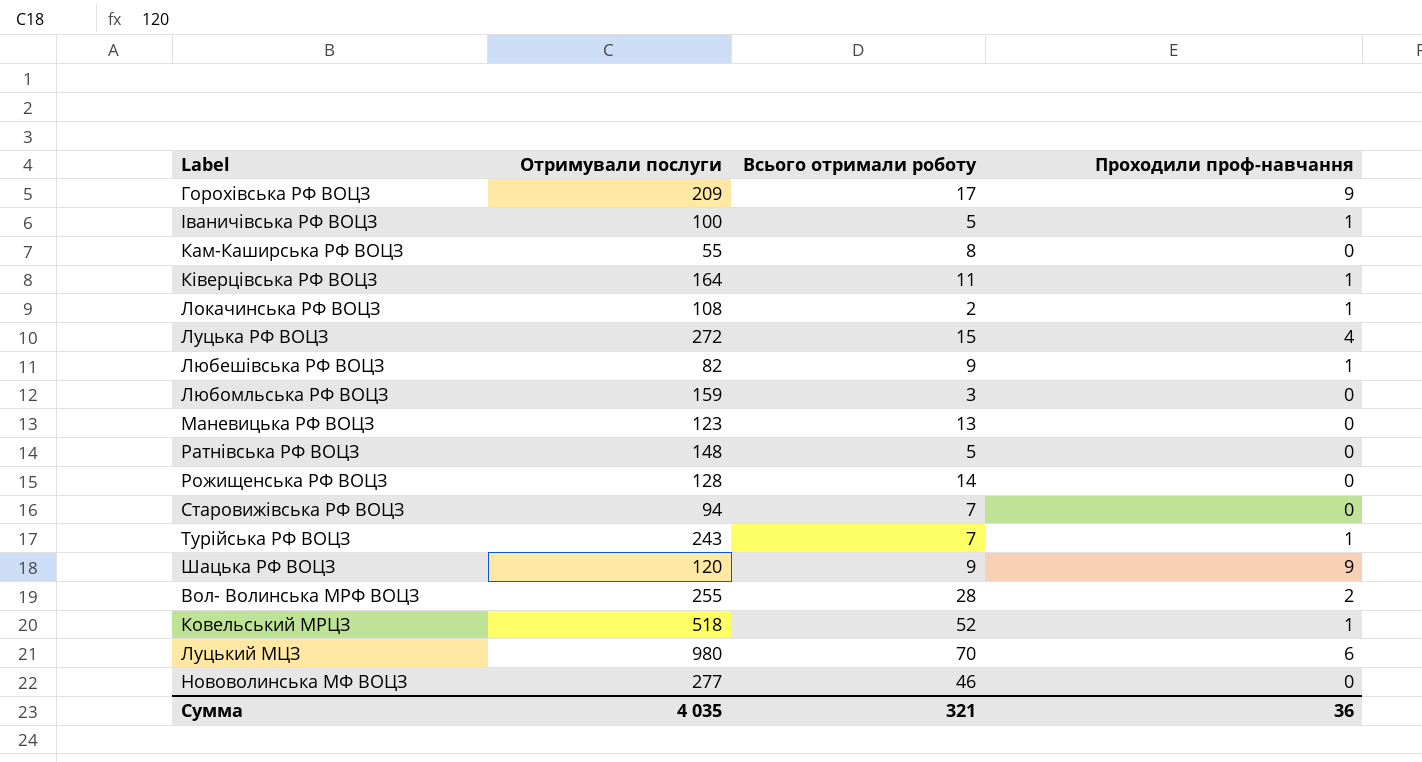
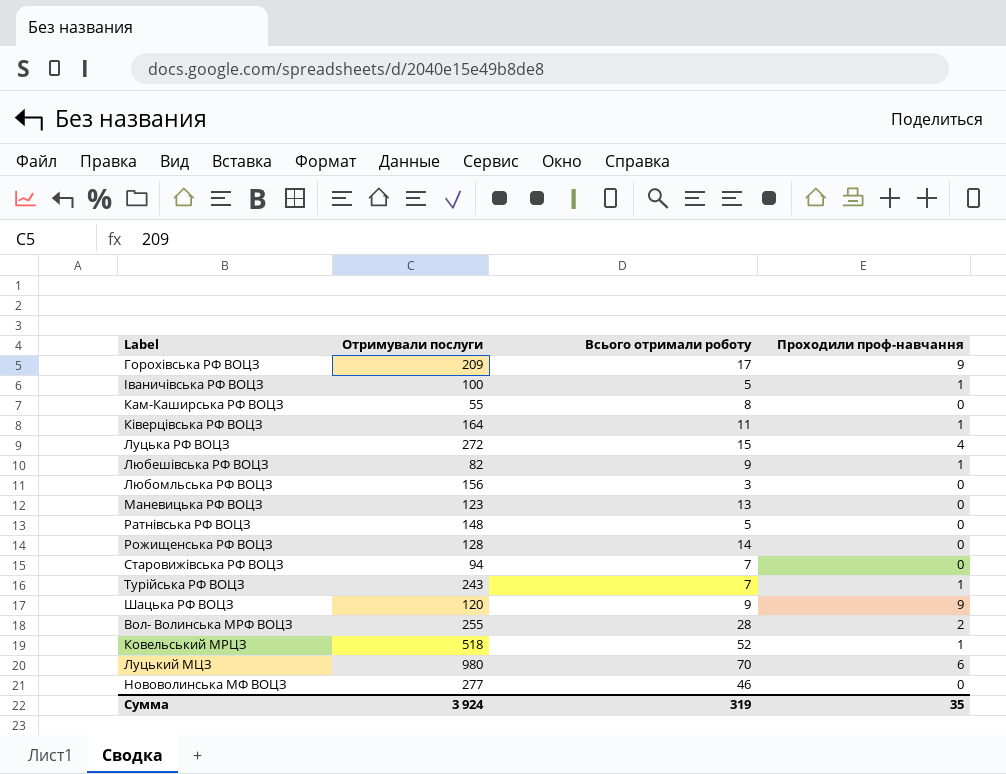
row Локачинська РФ ВОЦЗ: 108 | 2 | 1 -> none
Любомльська РФ ВОЦЗ | Отримували послуги: 159 -> 156
Сумма | Отримували послуги: 4 035 -> 3 924
Сумма | Всього отримали роботу: 321 -> 319
Сумма | Проходили проф-навчання: 36 -> 35

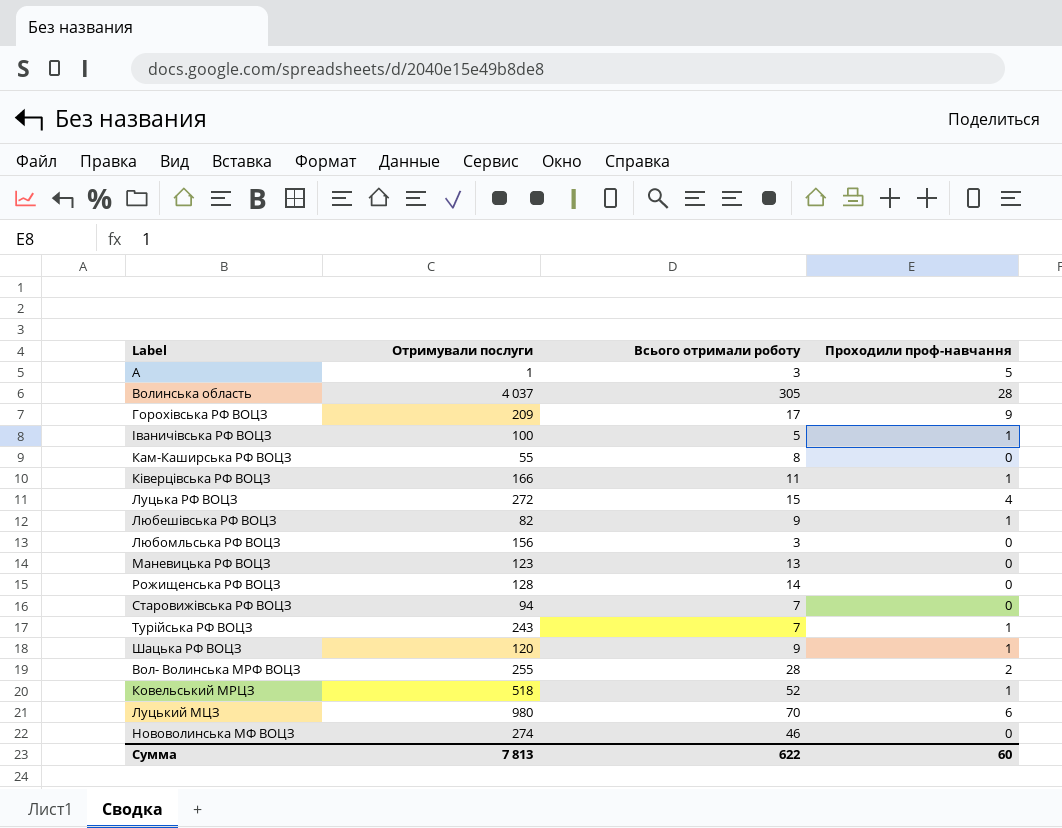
row Ратнівська РФ ВОЦЗ: 148 | 5 | 0 -> none
row А: none -> 1 | 3 | 5
row Волинська область: none -> 4 037 | 305 | 28
Ківерцівська РФ ВОЦЗ | Отримували послуги: 164 -> 166
Шацька РФ ВОЦЗ | Проходили проф-навчання: 9 -> 1
Нововолинська МФ ВОЦЗ | Отримували послуги: 277 -> 274
Сумма | Отримували послуги: 3 924 -> 7 813
Сумма | Всього отримали роботу: 319 -> 622
Сумма | Проходили проф-навчання: 35 -> 60

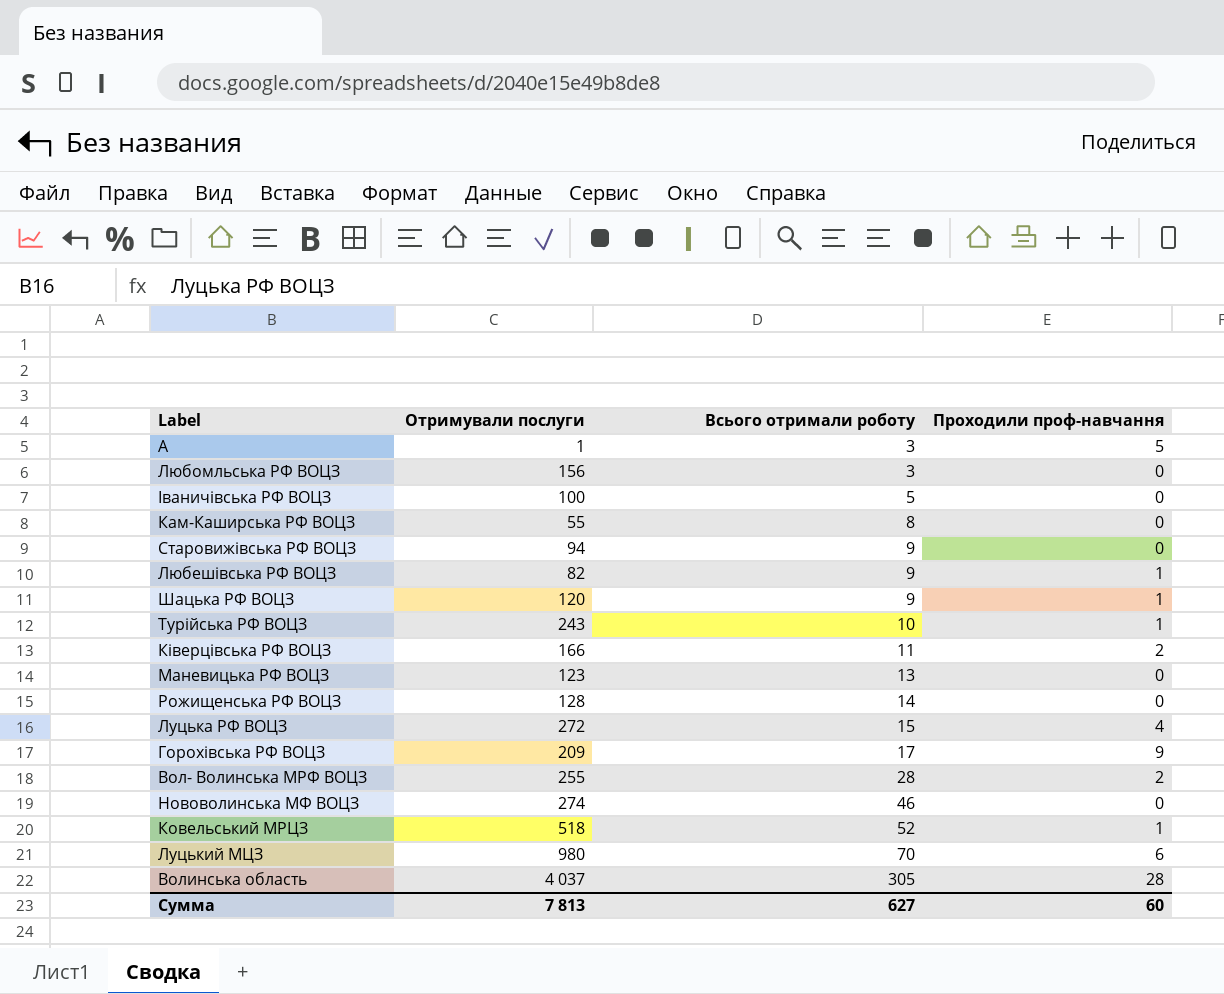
row order: none -> Всього отримали роботу ascending
Іваничівська РФ ВОЦЗ | Проходили проф-навчання: 1 -> 0
Старовижівська РФ ВОЦЗ | Всього отримали роботу: 7 -> 9
Турійська РФ ВОЦЗ | Всього отримали роботу: 7 -> 10
Ківерцівська РФ ВОЦЗ | Проходили проф-навчання: 1 -> 2
Сумма | Всього отримали роботу: 622 -> 627

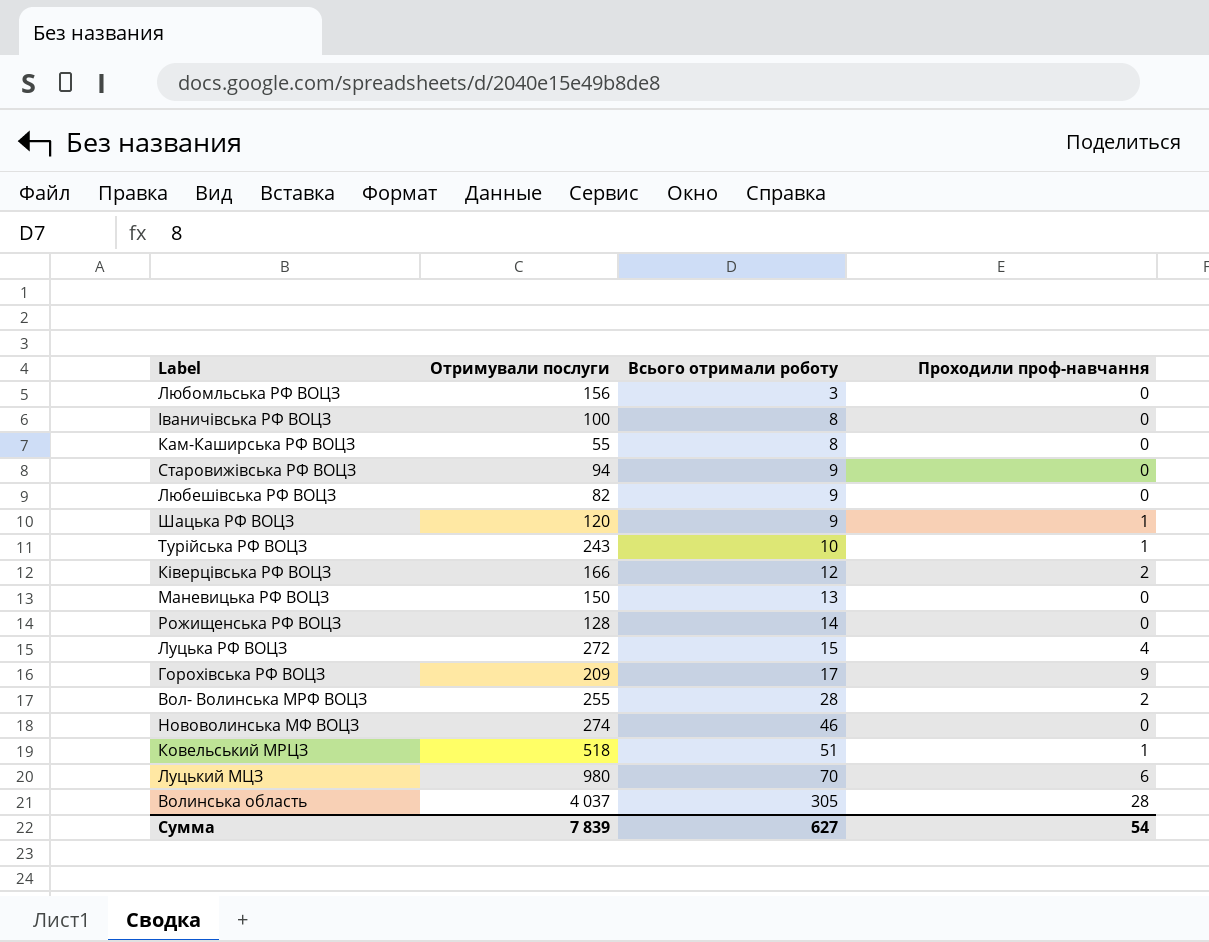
row А: 1 | 3 | 5 -> none
Іваничівська РФ ВОЦЗ | Всього отримали роботу: 5 -> 8
Любешівська РФ ВОЦЗ | Проходили проф-навчання: 1 -> 0
Ківерцівська РФ ВОЦЗ | Всього отримали роботу: 11 -> 12
Маневицька РФ ВОЦЗ | Отримували послуги: 123 -> 150
Ковельський МРЦЗ | Всього отримали роботу: 52 -> 51
Сумма | Отримували послуги: 7 813 -> 7 839
Сумма | Проходили проф-навчання: 60 -> 54

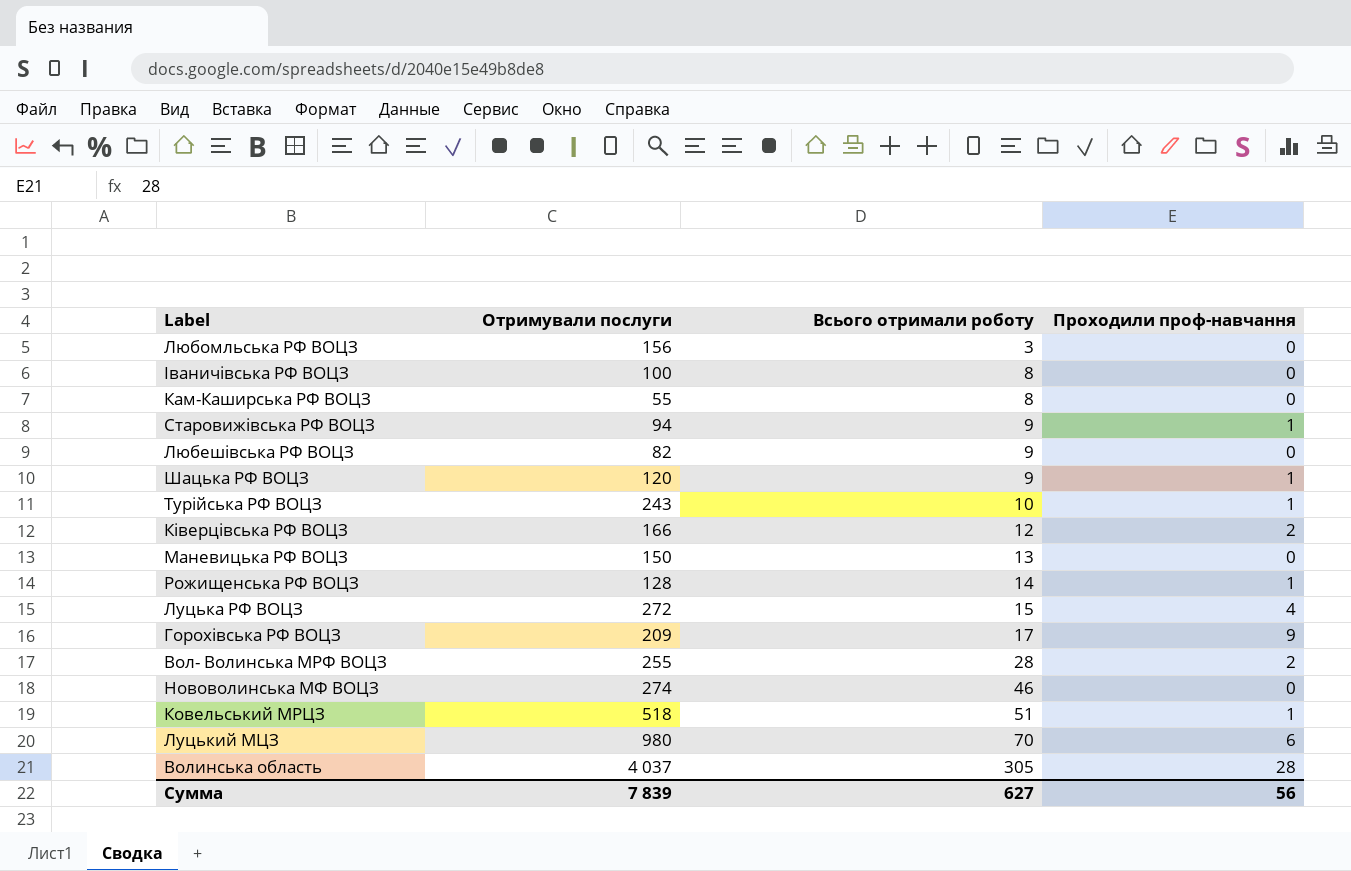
Старовижівська РФ ВОЦЗ | Проходили проф-навчання: 0 -> 1
Рожищенська РФ ВОЦЗ | Проходили проф-навчання: 0 -> 1
Сумма | Проходили проф-навчання: 54 -> 56

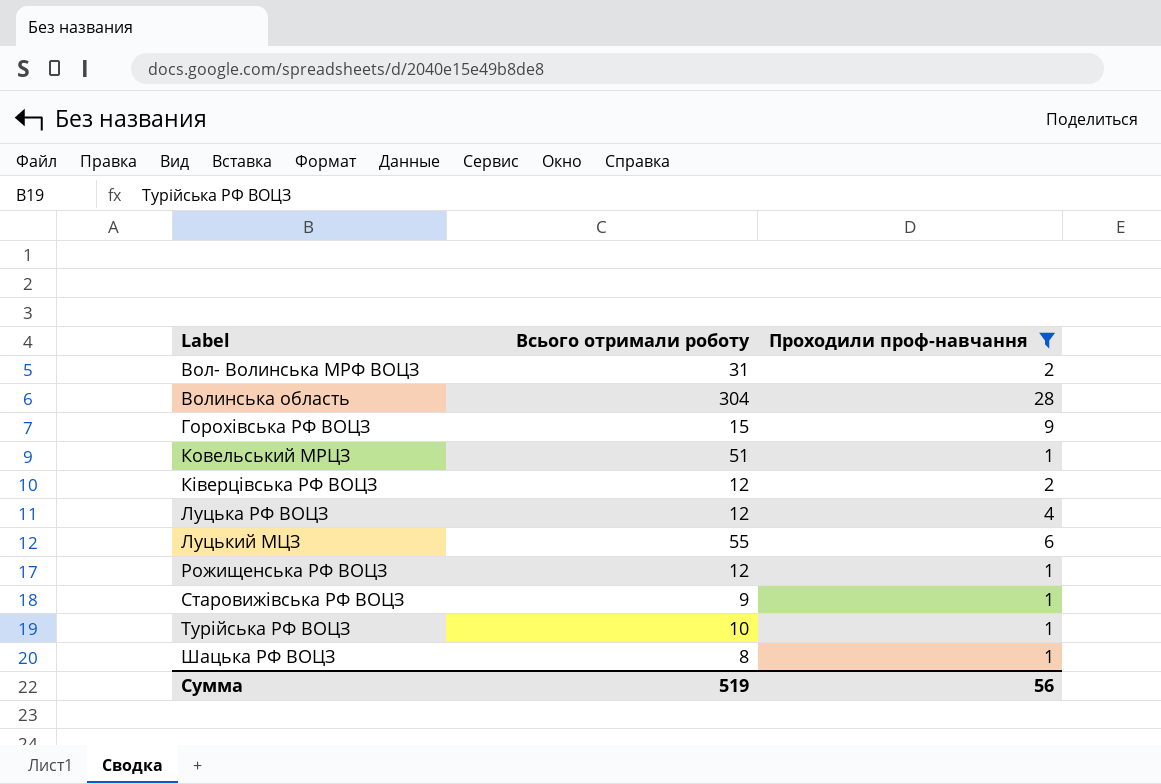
filter: none -> Проходили проф-навчання != 0
row order: Всього отримали роботу ascending -> Label ascending
column Отримували послуги | position: 2 -> none
Вол- Волинська МРФ ВОЦЗ | Всього отримали роботу: 28 -> 31
Волинська область | Всього отримали роботу: 305 -> 304
Горохівська РФ ВОЦЗ | Всього отримали роботу: 17 -> 15
Луцька РФ ВОЦЗ | Всього отримали роботу: 15 -> 12
Луцький МЦЗ | Всього отримали роботу: 70 -> 55
Рожищенська РФ ВОЦЗ | Всього отримали роботу: 14 -> 12
Шацька РФ ВОЦЗ | Всього отримали роботу: 9 -> 8
Сумма | Всього отримали роботу: 627 -> 519

